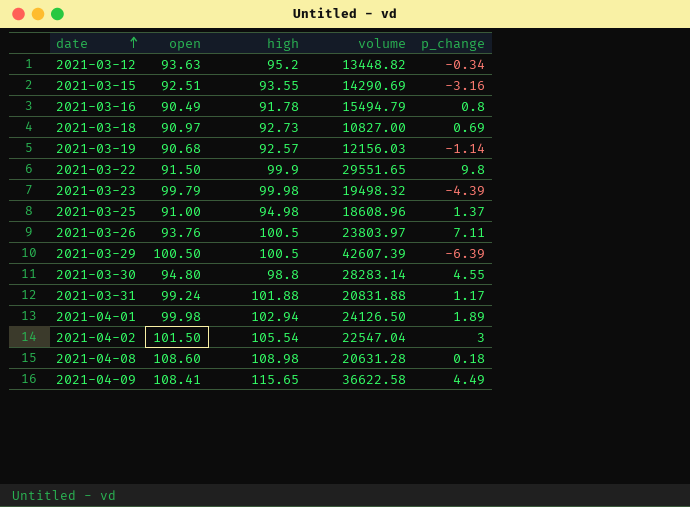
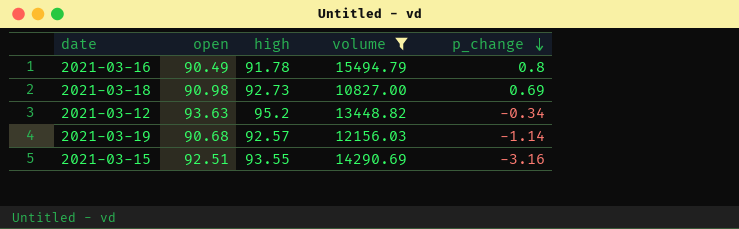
filter: none -> volume <= 15494.79
row order: date ascending -> p_change descending
2021-03-18 | open: 90.97 -> 90.98

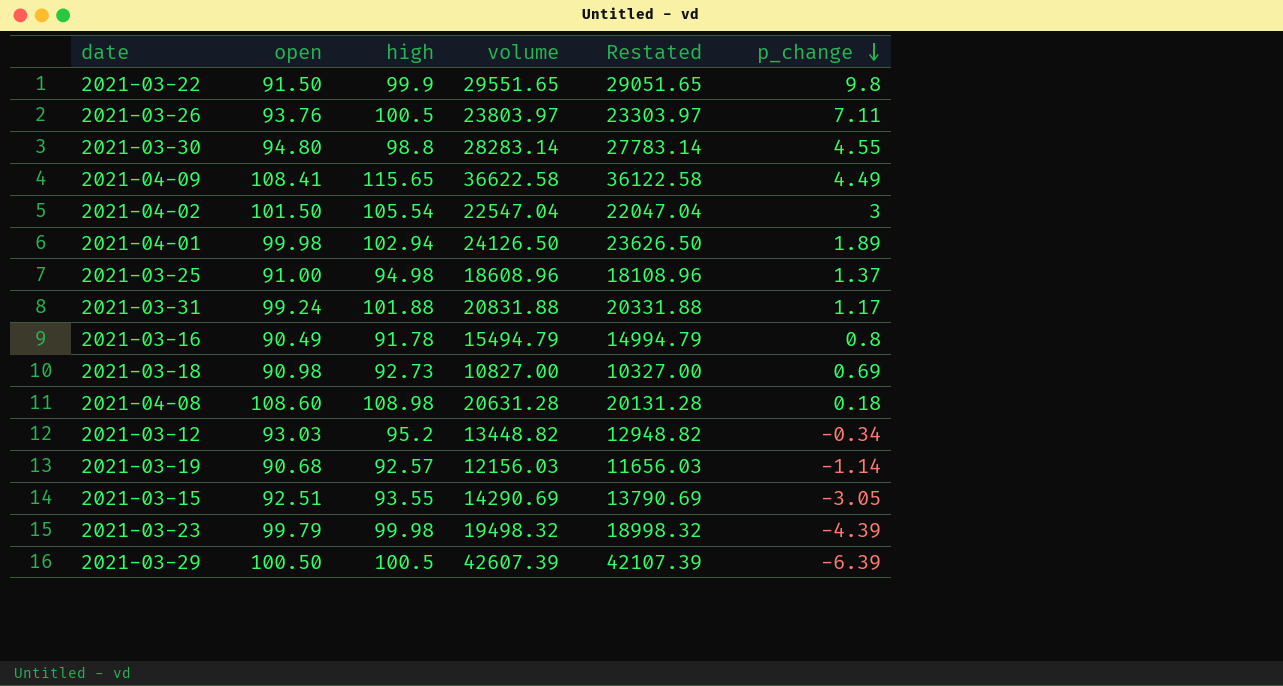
filter: volume <= 15494.79 -> none
column Restated | formula: none -> [volume] - 500
2021-03-12 | open: 93.63 -> 93.03
2021-03-15 | p_change: -3.16 -> -3.05

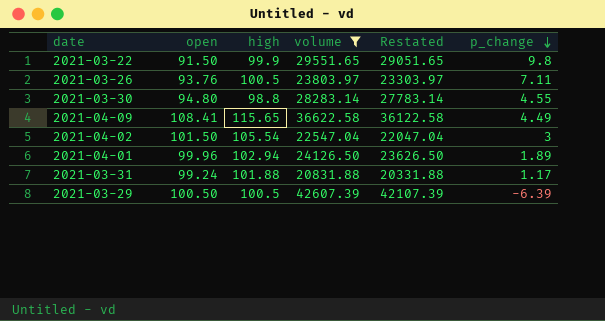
filter: none -> volume >= 20831.88
2021-04-01 | open: 99.98 -> 99.96

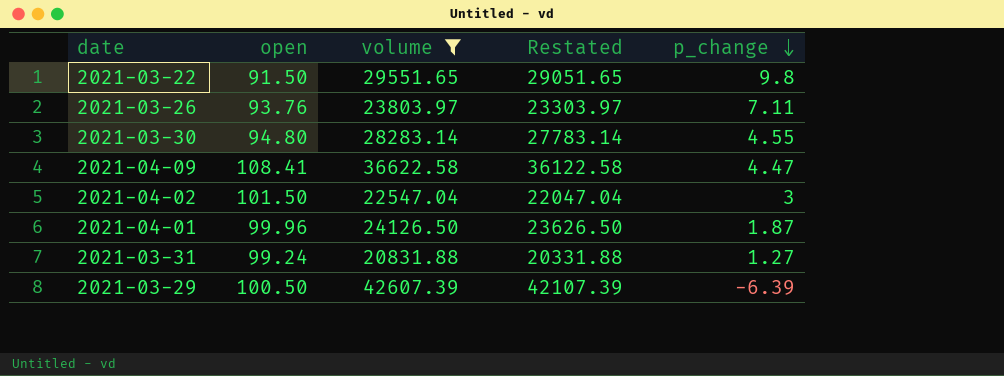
column high | position: 3 -> none
2021-04-09 | p_change: 4.49 -> 4.47
2021-04-01 | p_change: 1.89 -> 1.87
2021-03-31 | p_change: 1.17 -> 1.27

